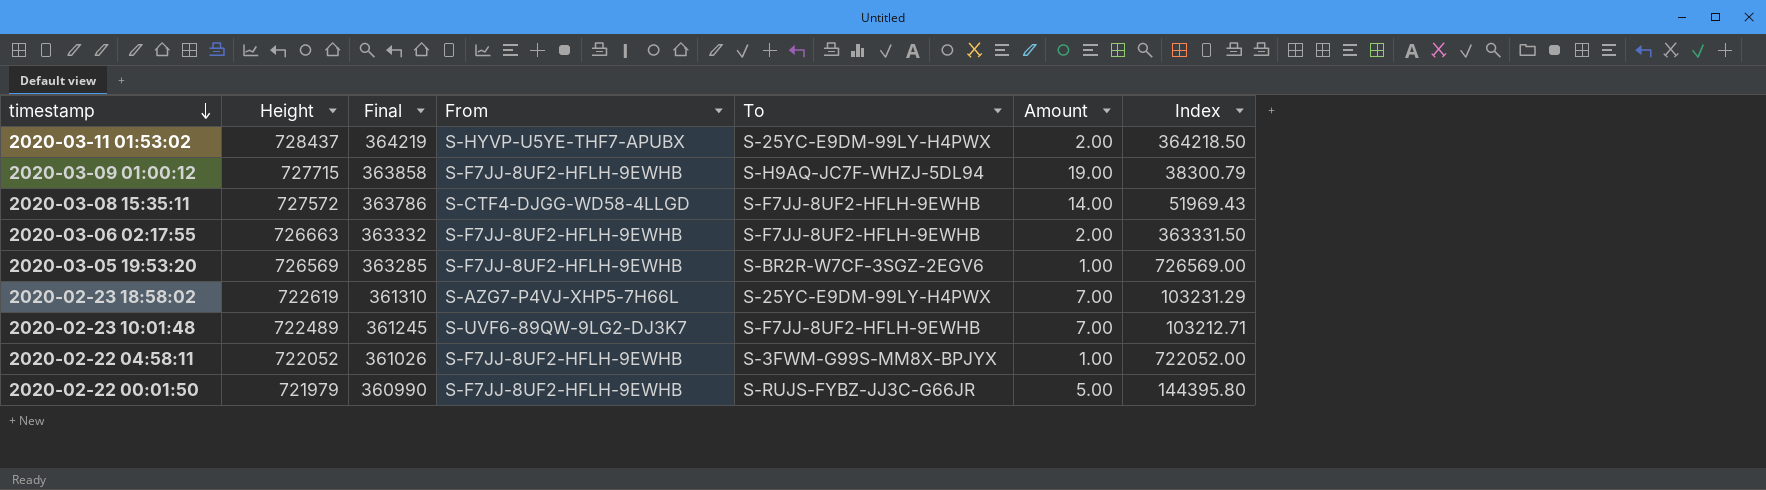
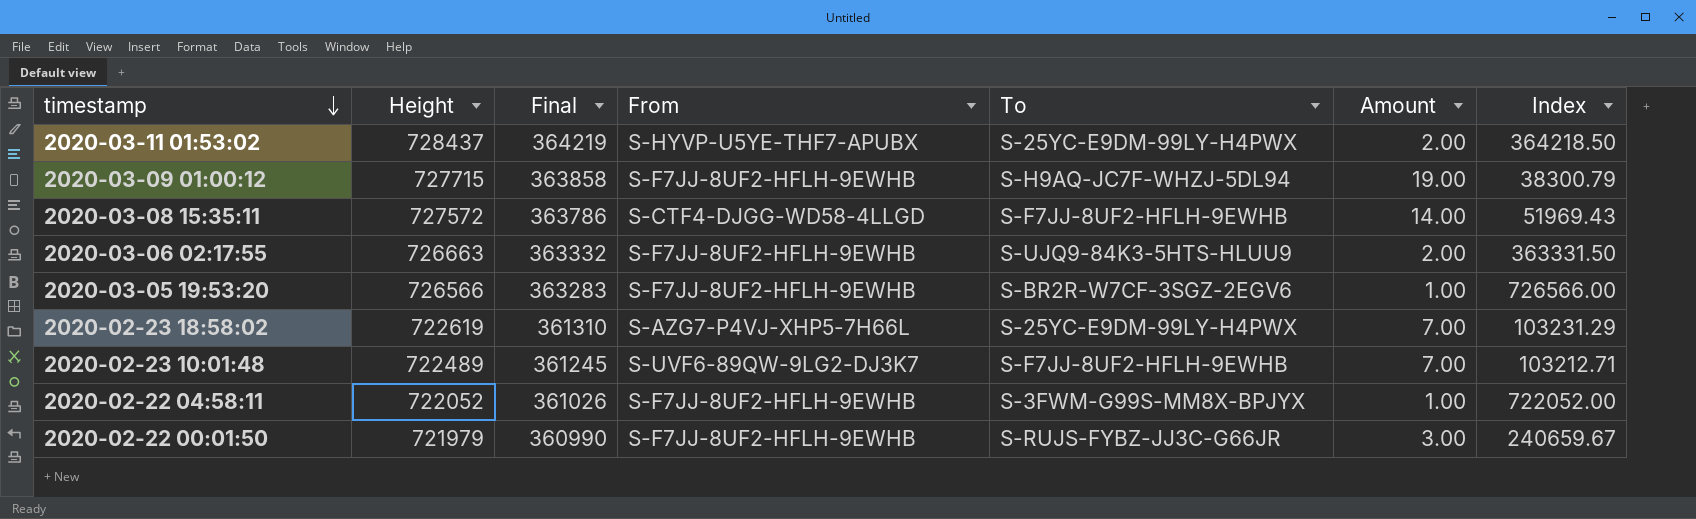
2020-03-06 02:17:55 | To: S-F7JJ-8UF2-HFLH-9EWHB -> S-UJQ9-84K3-5HTS-HLUU9
2020-03-05 19:53:20 | Height: 726569 -> 726566
2020-03-05 19:53:20 | Final: 363285 -> 363283
2020-03-05 19:53:20 | Index: 726569.00 -> 726566.00
2020-02-22 00:01:50 | Amount: 5.00 -> 3.00
2020-02-22 00:01:50 | Index: 144395.80 -> 240659.67

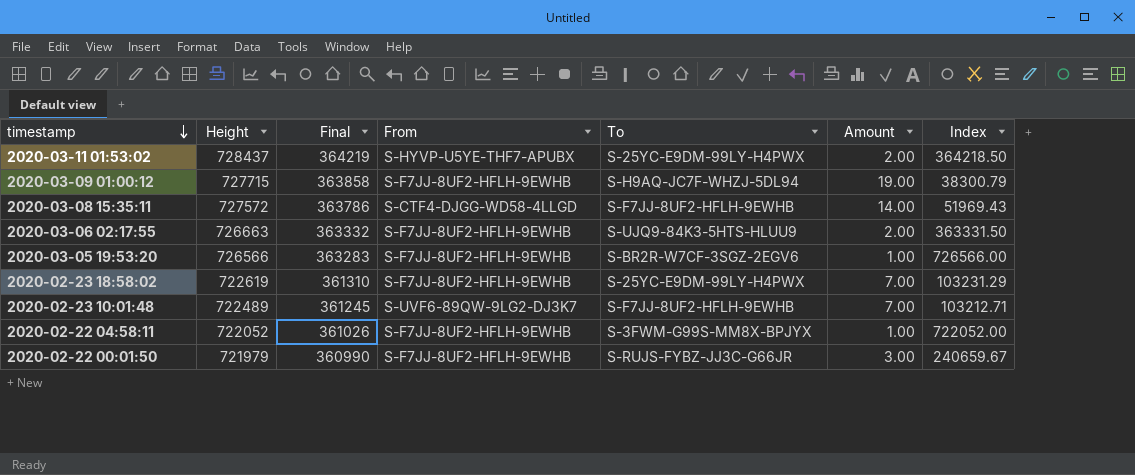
2020-02-23 18:58:02 | From: S-AZG7-P4VJ-XHP5-7H66L -> S-F7JJ-8UF2-HFLH-9EWHB

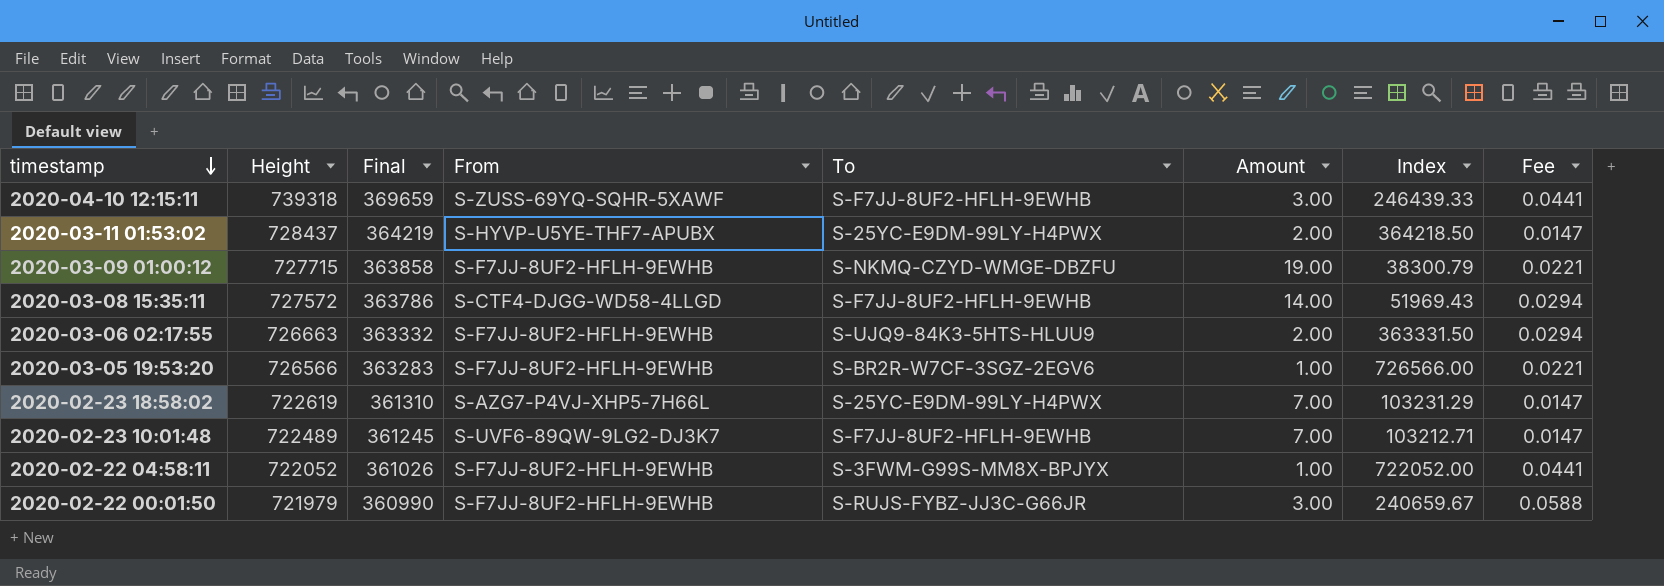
column Fee | position: none -> 8
row 2020-04-10 12:15:11: none -> 739318 | 369659 | S-ZUSS-69YQ-SQHR-5XAWF | S-F7JJ-8UF2-HFLH-9EWHB | 3.00 | 246439.33 | 0.0441
2020-03-09 01:00:12 | To: S-H9AQ-JC7F-WHZJ-5DL94 -> S-NKMQ-CZYD-WMGE-DBZFU
2020-02-23 18:58:02 | From: S-F7JJ-8UF2-HFLH-9EWHB -> S-AZG7-P4VJ-XHP5-7H66L

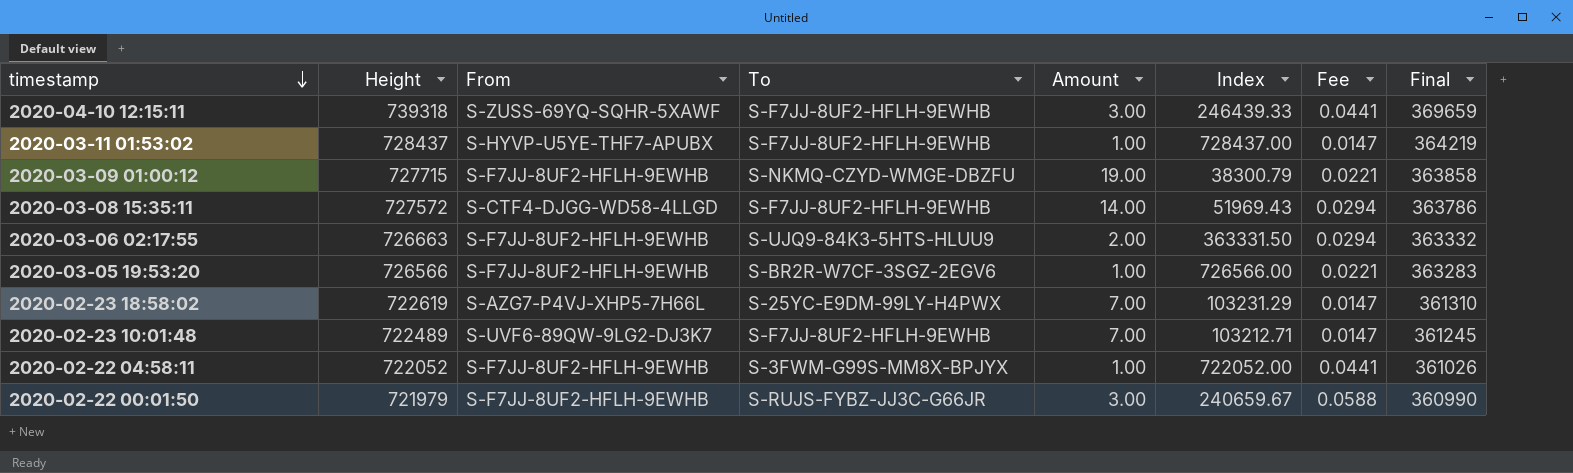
column Final | position: 3 -> 8
2020-03-11 01:53:02 | To: S-25YC-E9DM-99LY-H4PWX -> S-F7JJ-8UF2-HFLH-9EWHB
2020-03-11 01:53:02 | Amount: 2.00 -> 1.00
2020-03-11 01:53:02 | Index: 364218.50 -> 728437.00

